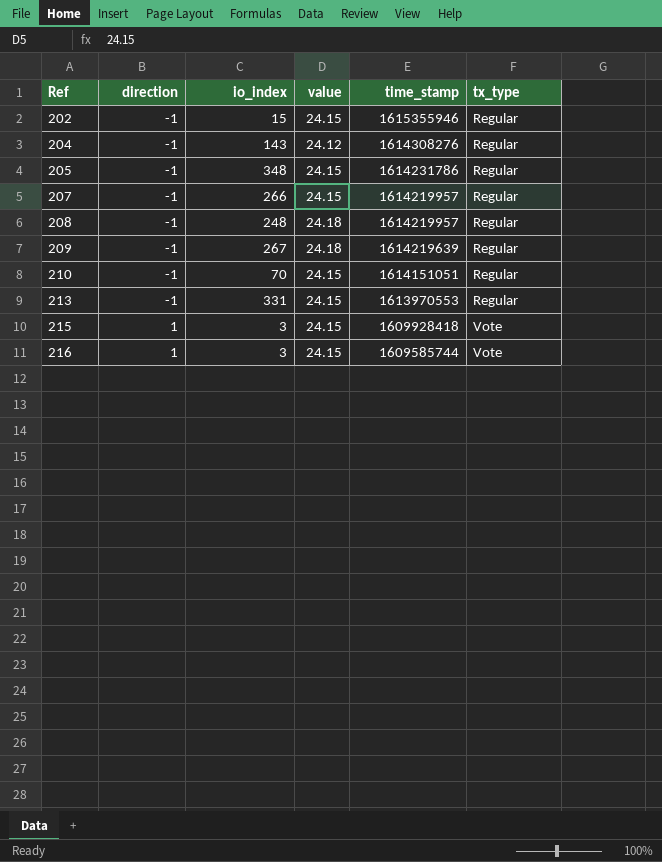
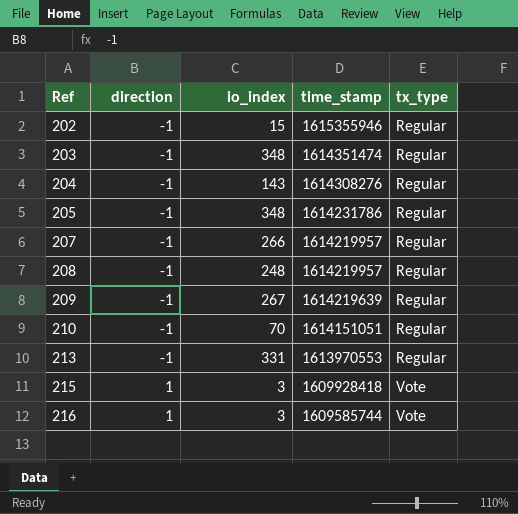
column value | position: 4 -> none
row 203: none -> -1 | 348 | 1614351474 | Regular

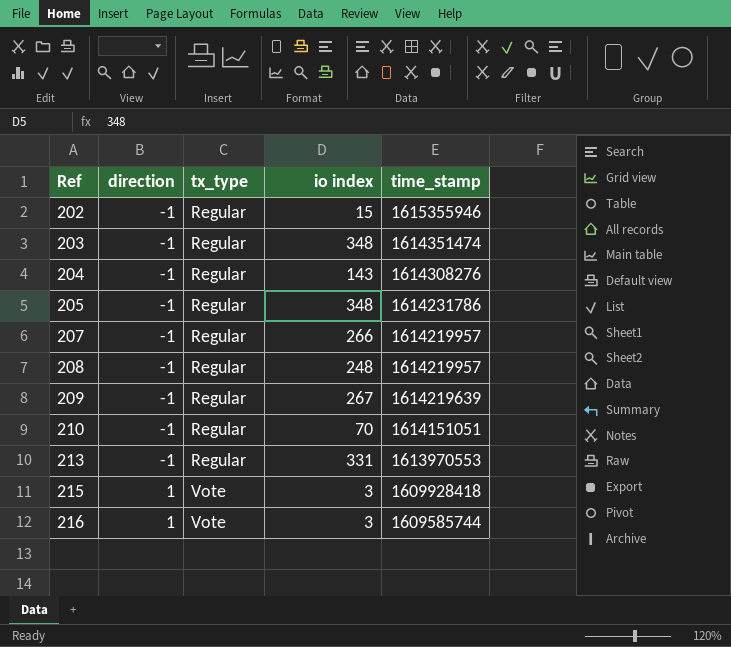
column tx_type | position: 5 -> 3
column name: io_index -> io index

